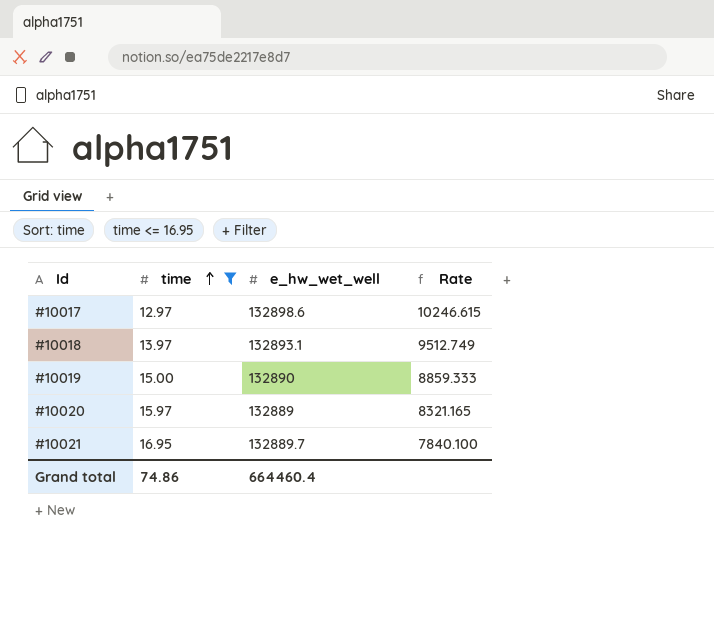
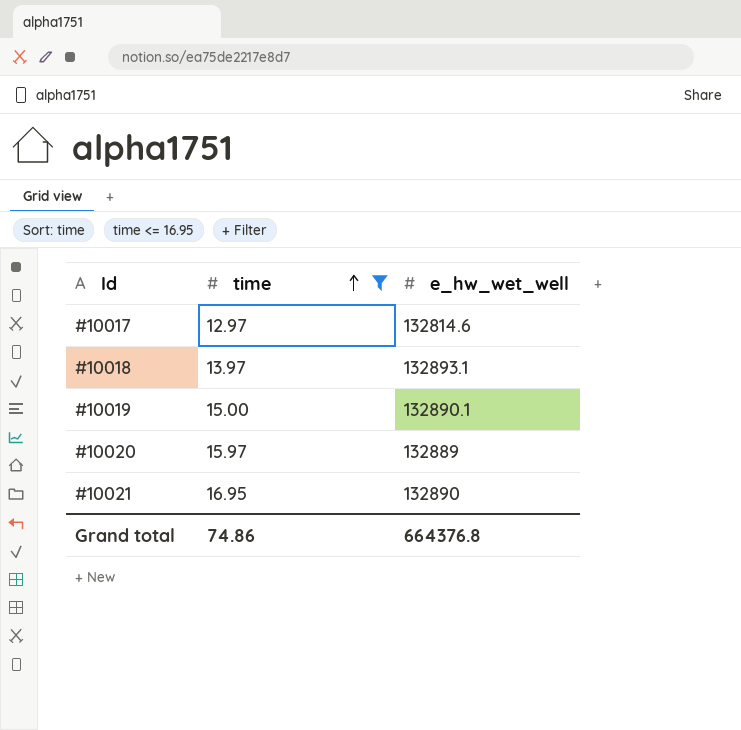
column Rate | formula: [e_hw_wet_well] / [time] -> none
#10017 | e_hw_wet_well: 132898.6 -> 132814.6
#10019 | e_hw_wet_well: 132890 -> 132890.1
#10021 | e_hw_wet_well: 132889.7 -> 132890
Grand total | e_hw_wet_well: 664460.4 -> 664376.8

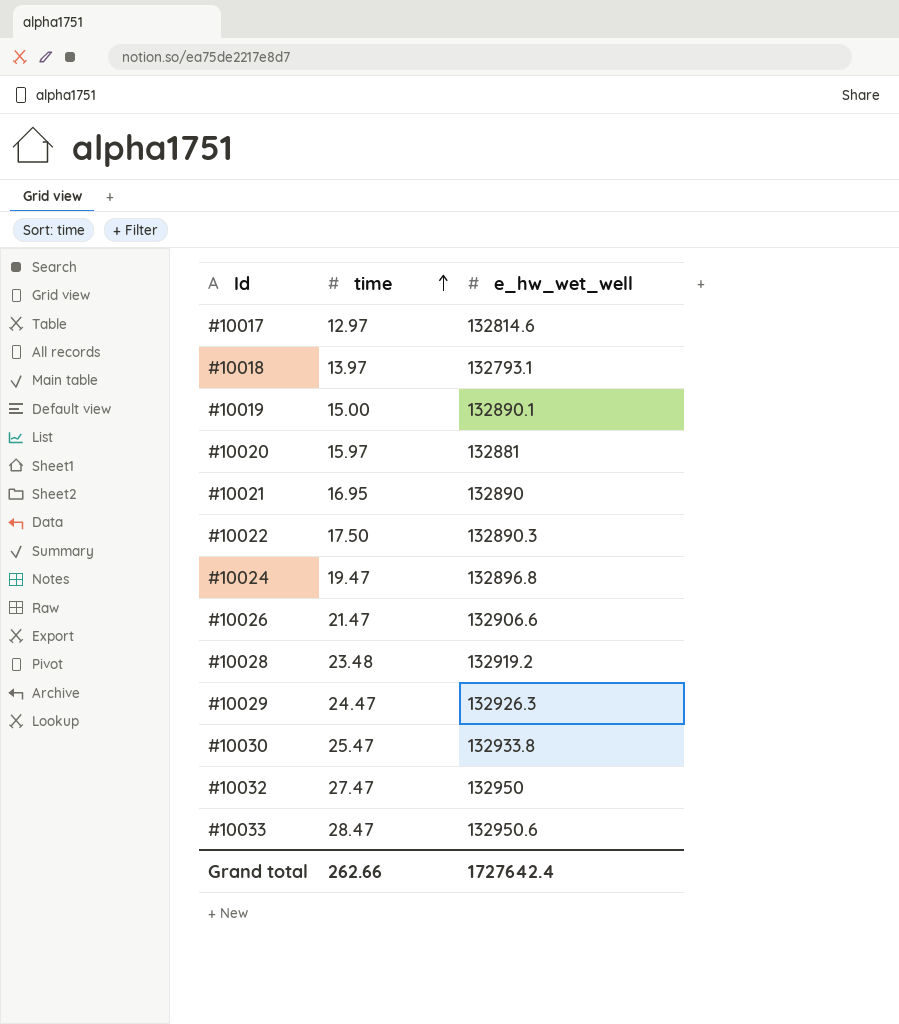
filter: time <= 16.95 -> none
#10018 | e_hw_wet_well: 132893.1 -> 132793.1
#10020 | e_hw_wet_well: 132889 -> 132881
Grand total | time: 74.86 -> 262.66
Grand total | e_hw_wet_well: 664376.8 -> 1727642.4

